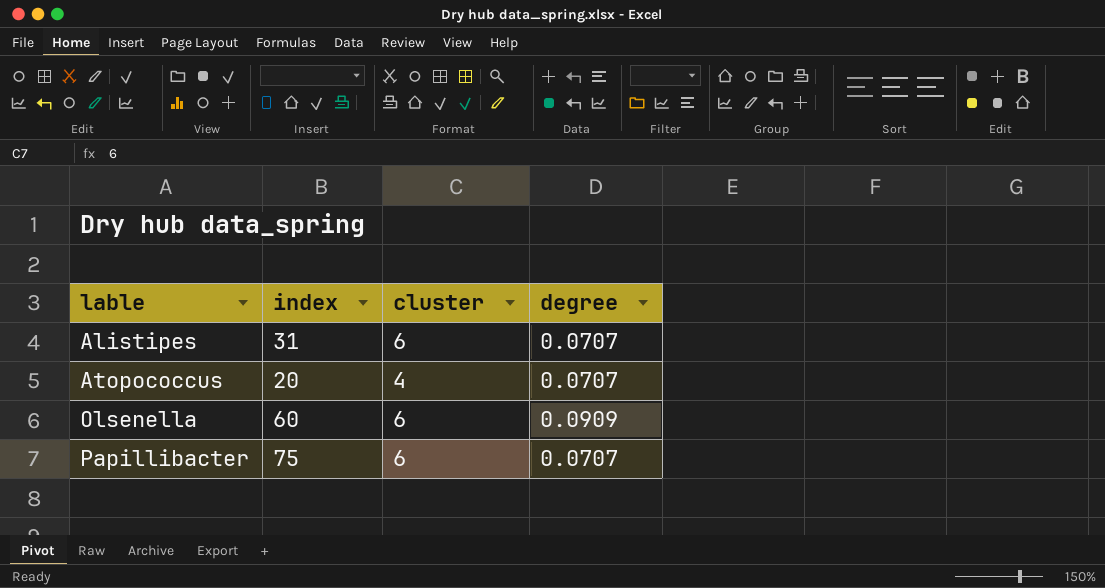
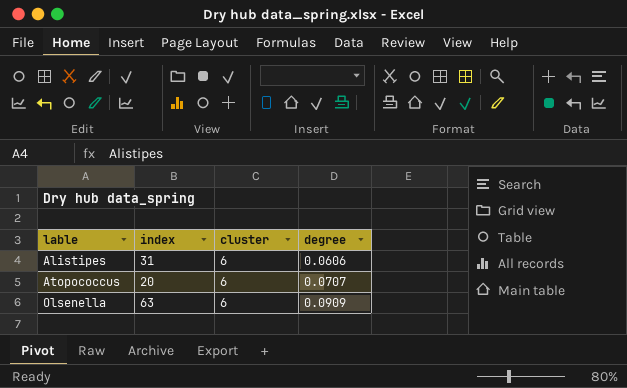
row Papillibacter: 75 | 6 | 0.0707 -> none
Alistipes | degree: 0.0707 -> 0.0606
Atopococcus | cluster: 4 -> 6
Olsenella | index: 60 -> 63

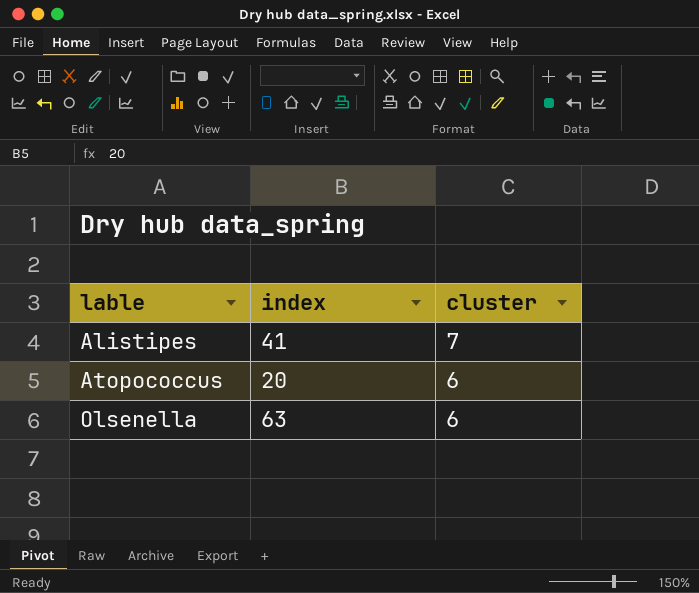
column degree | position: 4 -> none
Alistipes | index: 31 -> 41
Alistipes | cluster: 6 -> 7

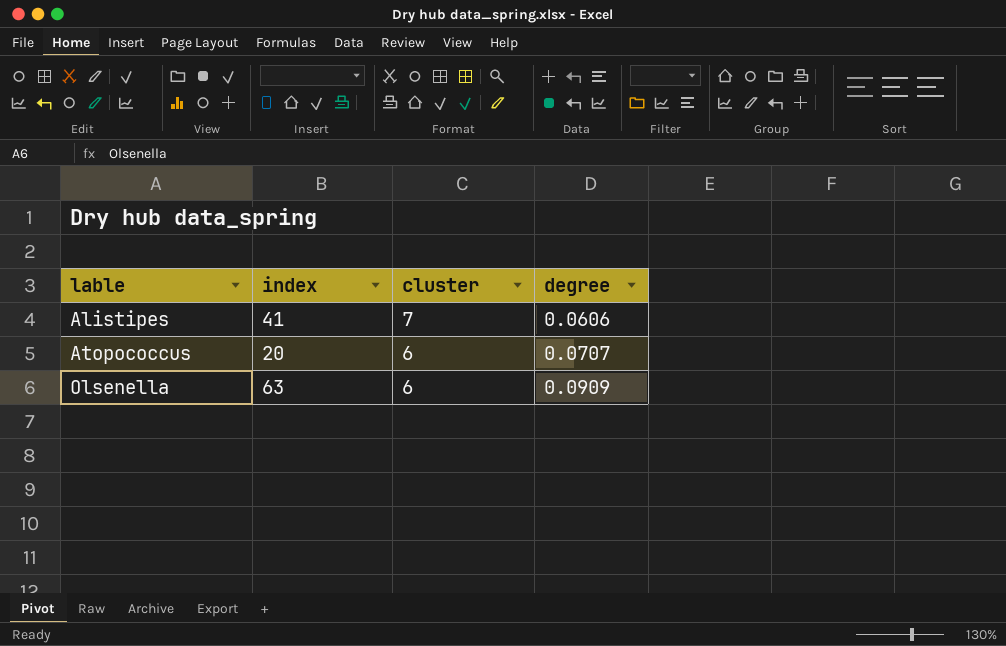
column degree | position: none -> 4

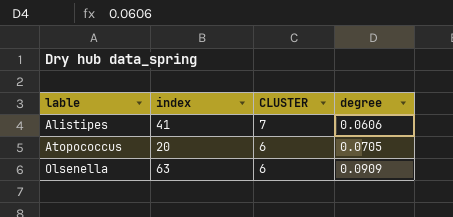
column name: cluster -> CLUSTER
Atopococcus | degree: 0.0707 -> 0.0705

